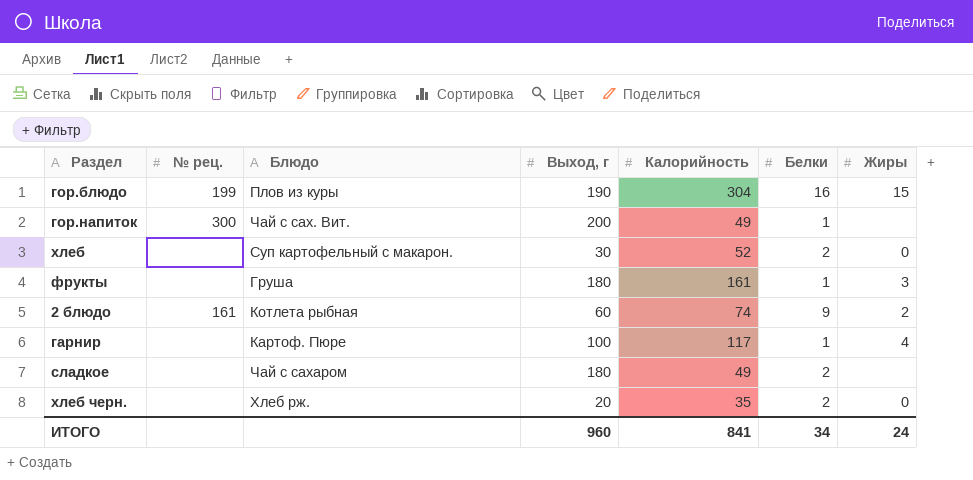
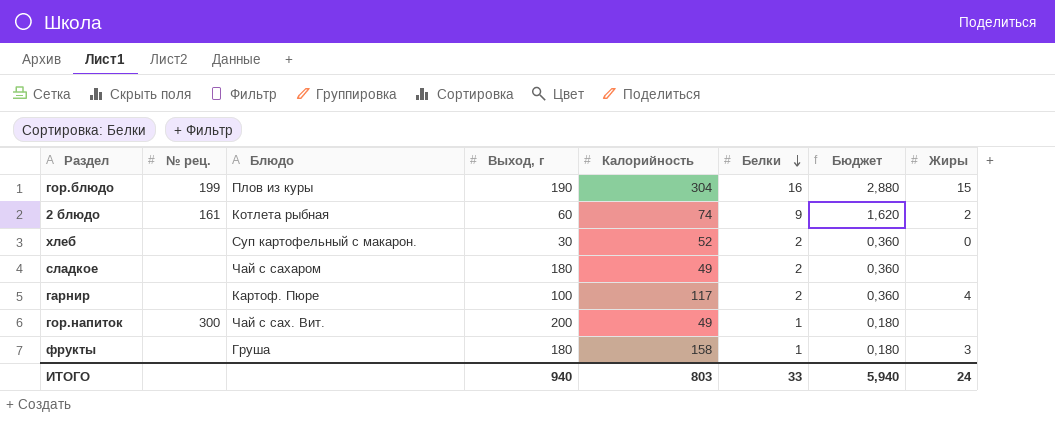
row order: none -> Белки descending
column Бюджет | formula: none -> [Белки] * 0,18
row хлеб черн.: none | Хлеб рж. | 20 | 35 | 2 | 0 -> none
гарнир | Белки: 1 -> 2
фрукты | Калорийность: 161 -> 158
ИТОГО | Выход, г: 960 -> 940
ИТОГО | Калорийность: 841 -> 803
ИТОГО | Белки: 34 -> 33

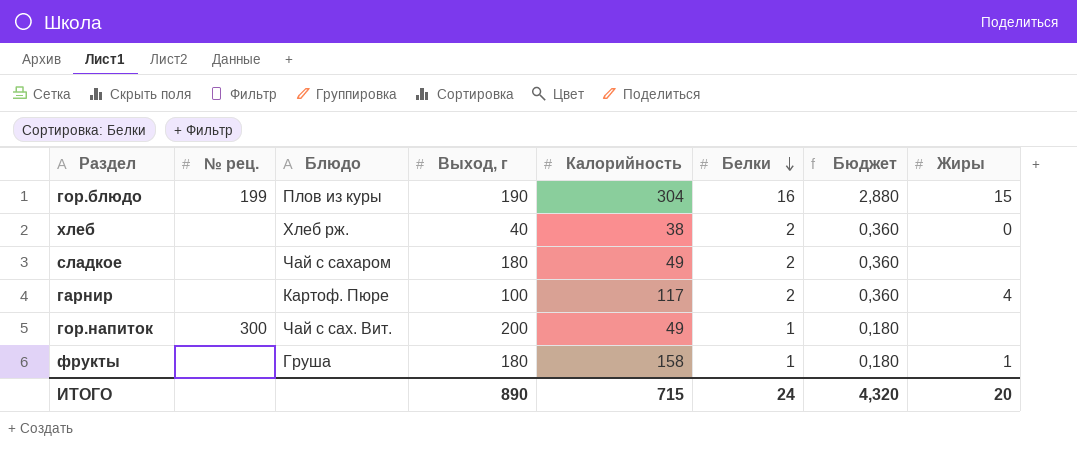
row 2 блюдо: 161 | Котлета рыбная | 60 | 74 | 9 | 1,620 | 2 -> none
хлеб | Блюдо: Суп картофельный с макарон. -> Хлеб рж.
хлеб | Выход, г: 30 -> 40
хлеб | Калорийность: 52 -> 38
фрукты | Жиры: 3 -> 1
ИТОГО | Выход, г: 940 -> 890
ИТОГО | Калорийность: 803 -> 715
ИТОГО | Белки: 33 -> 24
ИТОГО | Бюджет: 5,940 -> 4,320
ИТОГО | Жиры: 24 -> 20

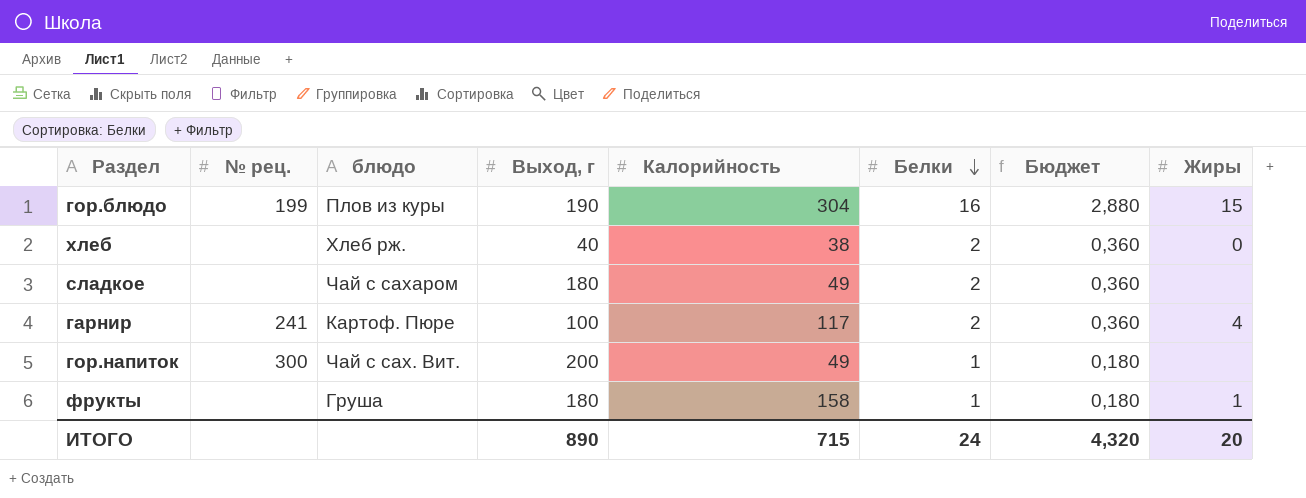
column name: Блюдо -> блюдо
гарнир | № рец.: none -> 241

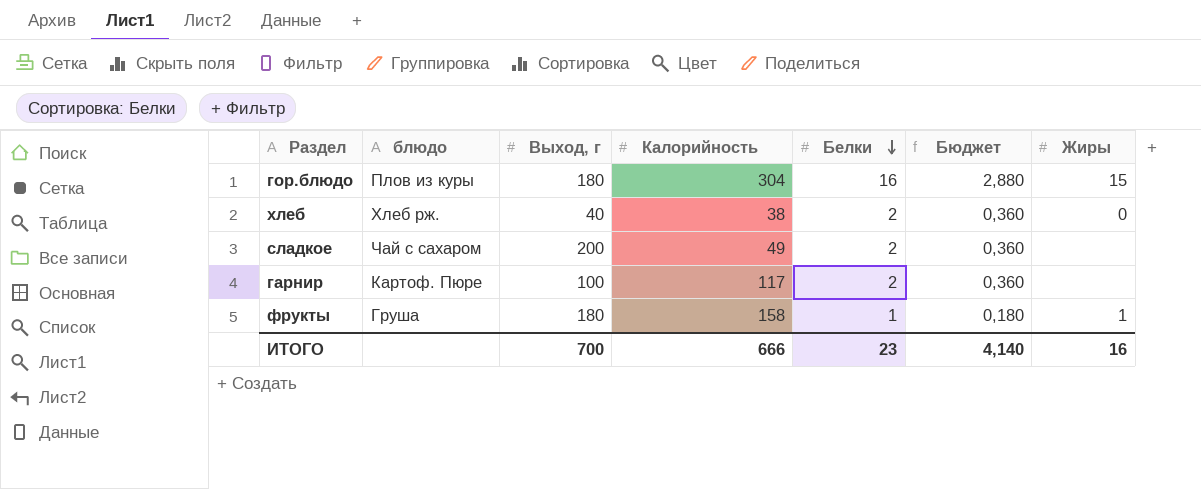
column № рец. | position: 2 -> none
row гор.напиток: 300 | Чай с сах. Вит. | 200 | 49 | 1 | 0,180 | none -> none
гор.блюдо | Выход, г: 190 -> 180
сладкое | Выход, г: 180 -> 200
гарнир | Жиры: 4 -> none
ИТОГО | Выход, г: 890 -> 700
ИТОГО | Калорийность: 715 -> 666
ИТОГО | Белки: 24 -> 23
ИТОГО | Бюджет: 4,320 -> 4,140
ИТОГО | Жиры: 20 -> 16

